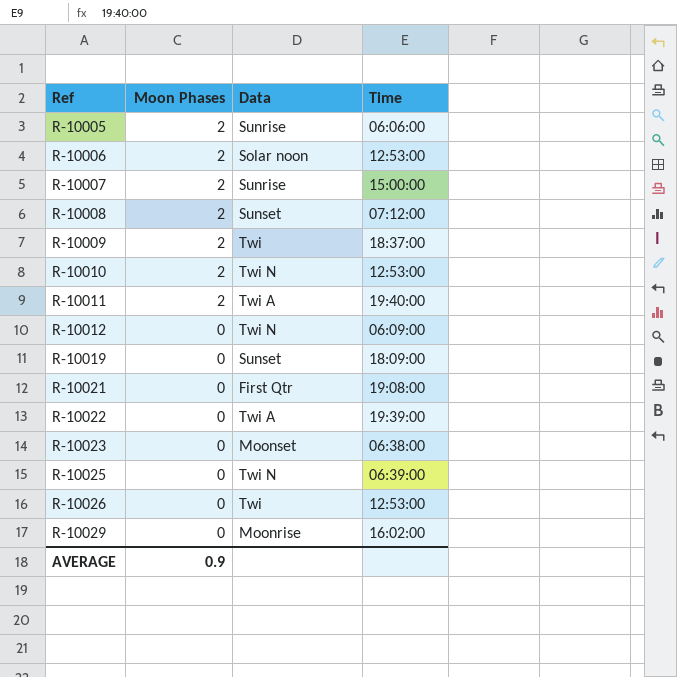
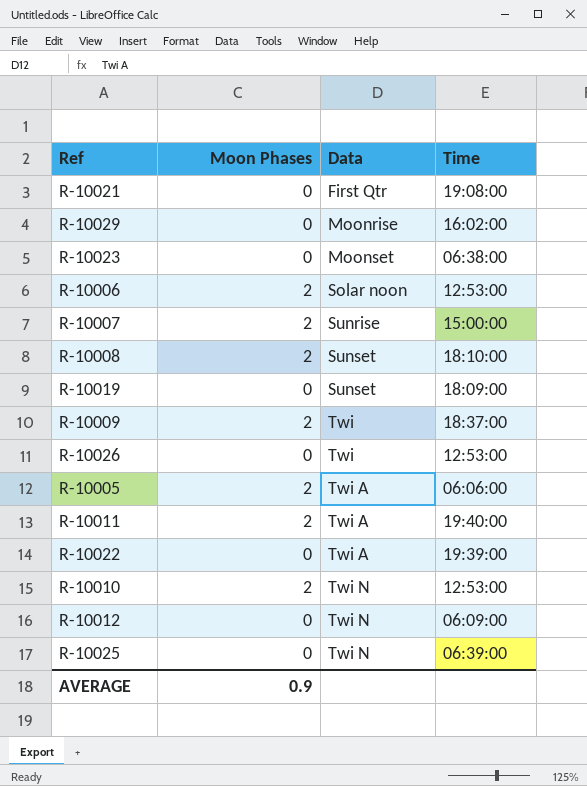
row order: Ref ascending -> Data ascending
R-10008 | Time: 07:12:00 -> 18:10:00
R-10005 | Data: Sunrise -> Twi A

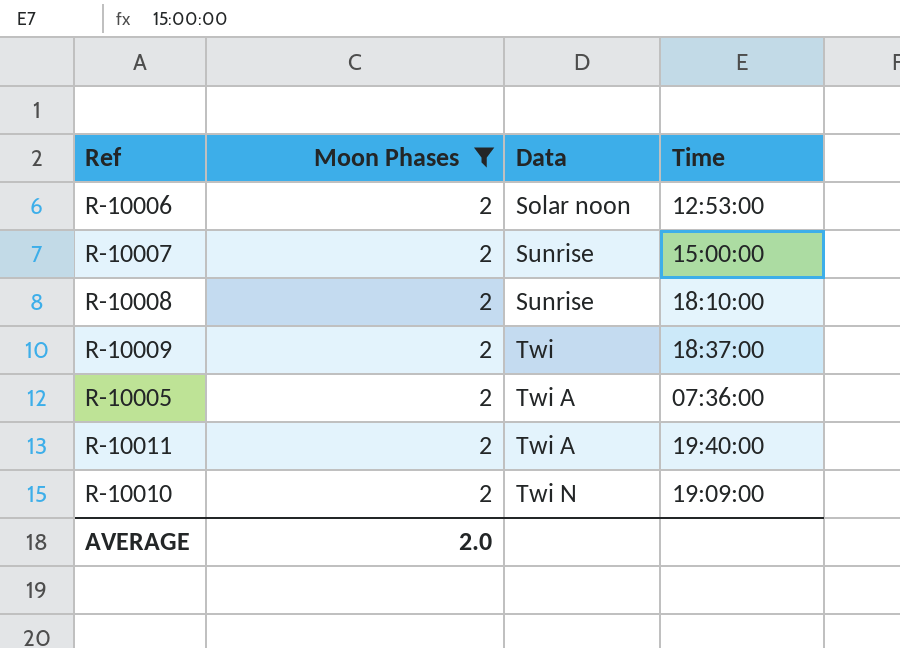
filter: none -> Moon Phases = 2
R-10008 | Data: Sunset -> Sunrise
R-10005 | Time: 06:06:00 -> 07:36:00
R-10010 | Time: 12:53:00 -> 19:09:00
AVERAGE | Moon Phases: 0.9 -> 2.0

